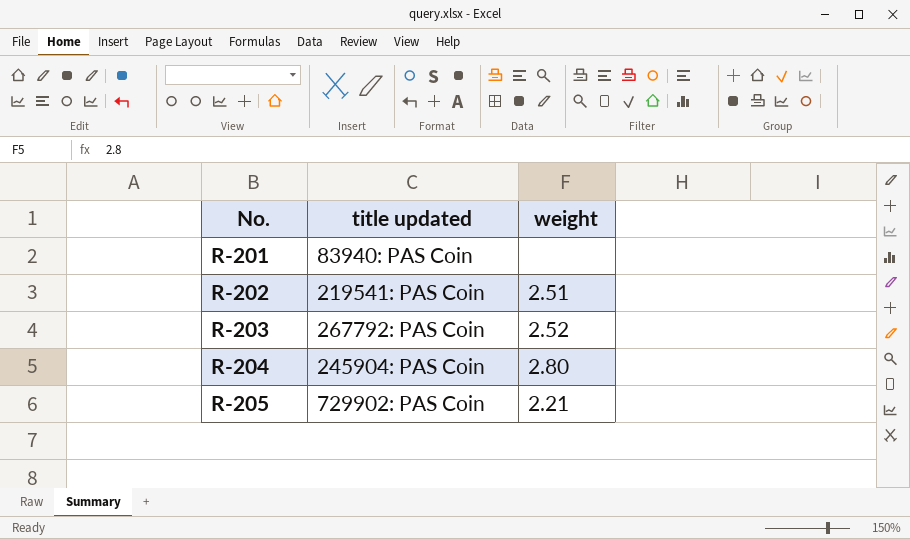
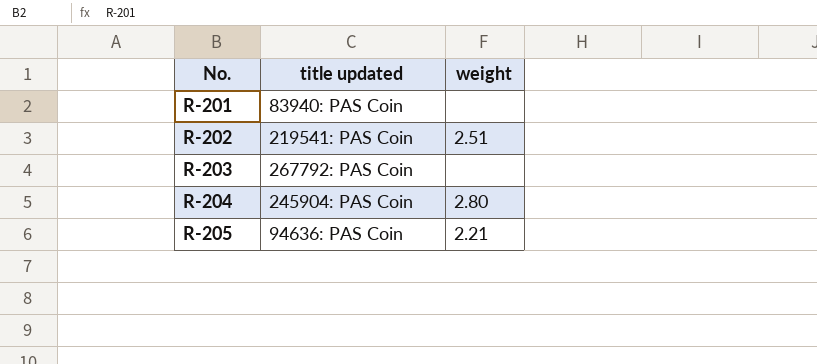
R-203 | weight: 2.52 -> none
R-205 | title updated: 729902: PAS Coin -> 94636: PAS Coin

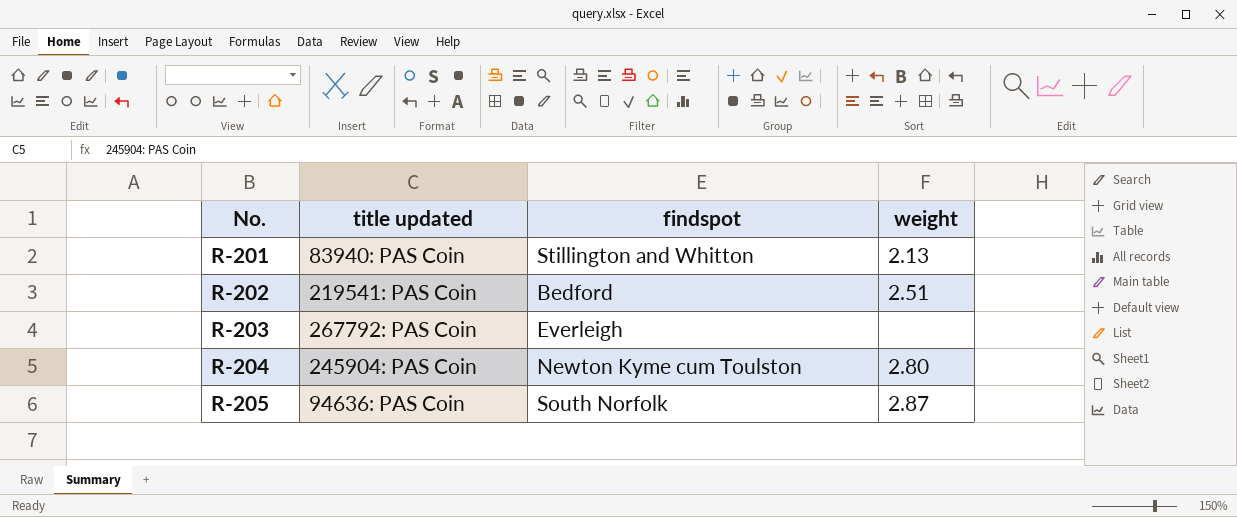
column findspot | position: none -> 3
R-201 | weight: none -> 2.13
R-205 | weight: 2.21 -> 2.87

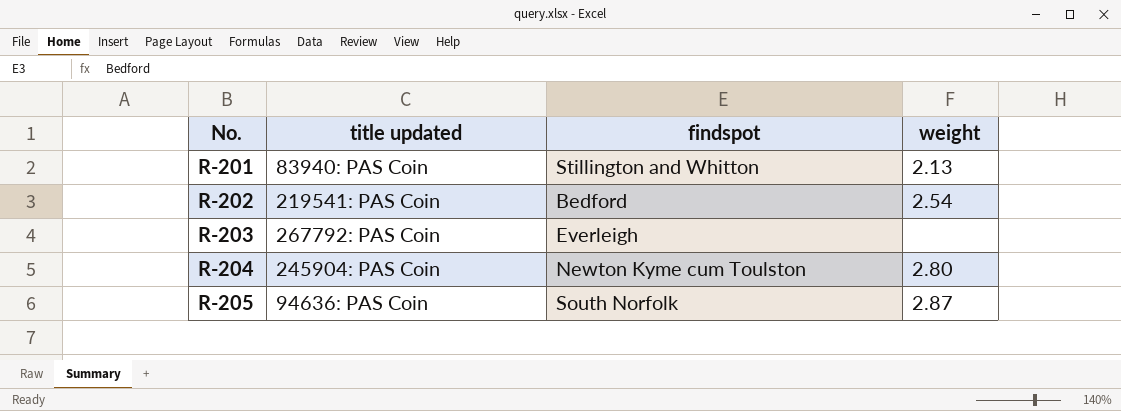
R-202 | weight: 2.51 -> 2.54

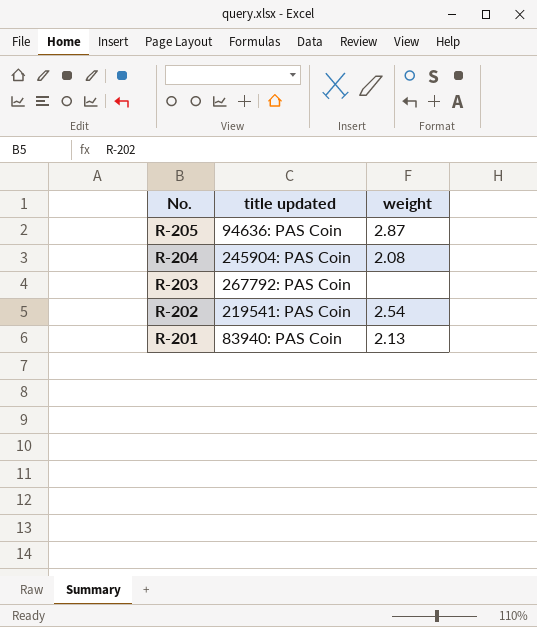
row order: No. ascending -> No. descending
column findspot | position: 3 -> none
R-204 | weight: 2.80 -> 2.08

